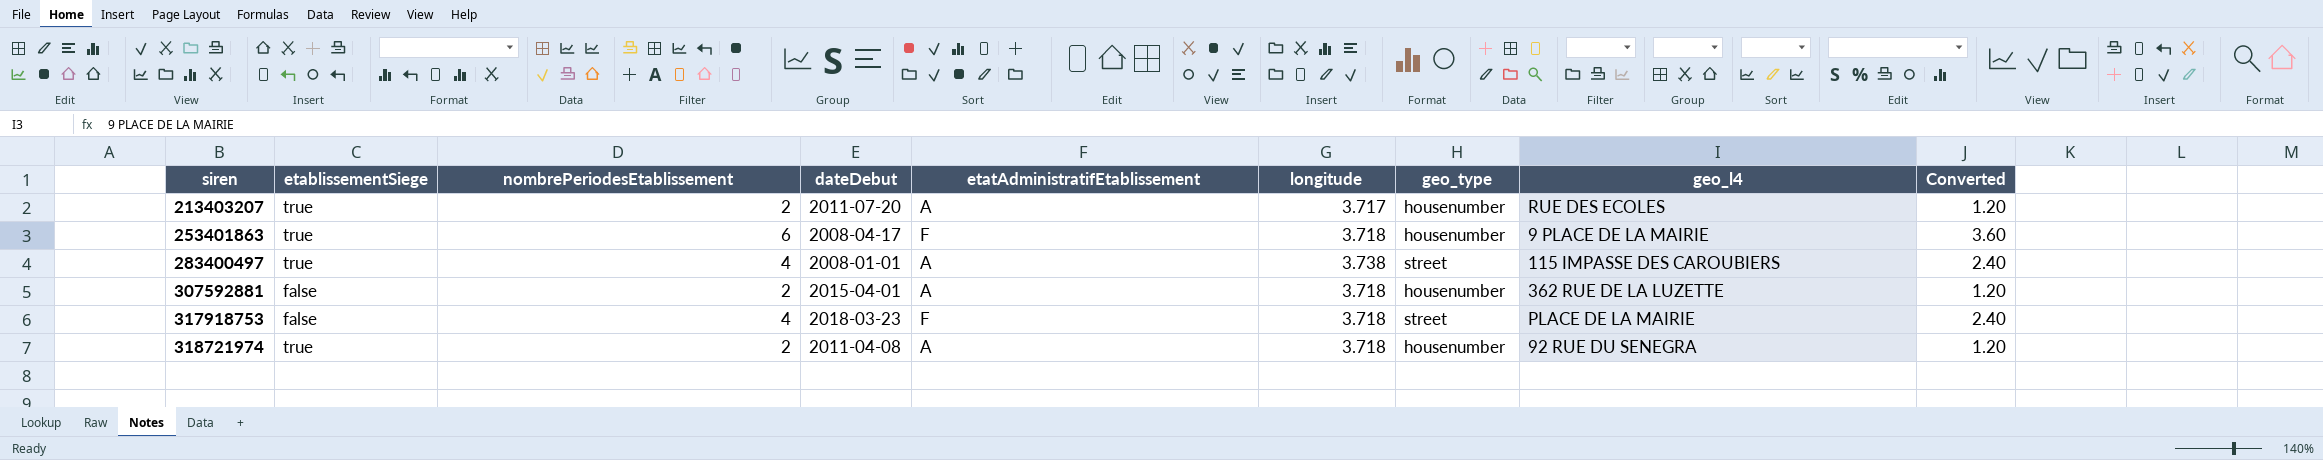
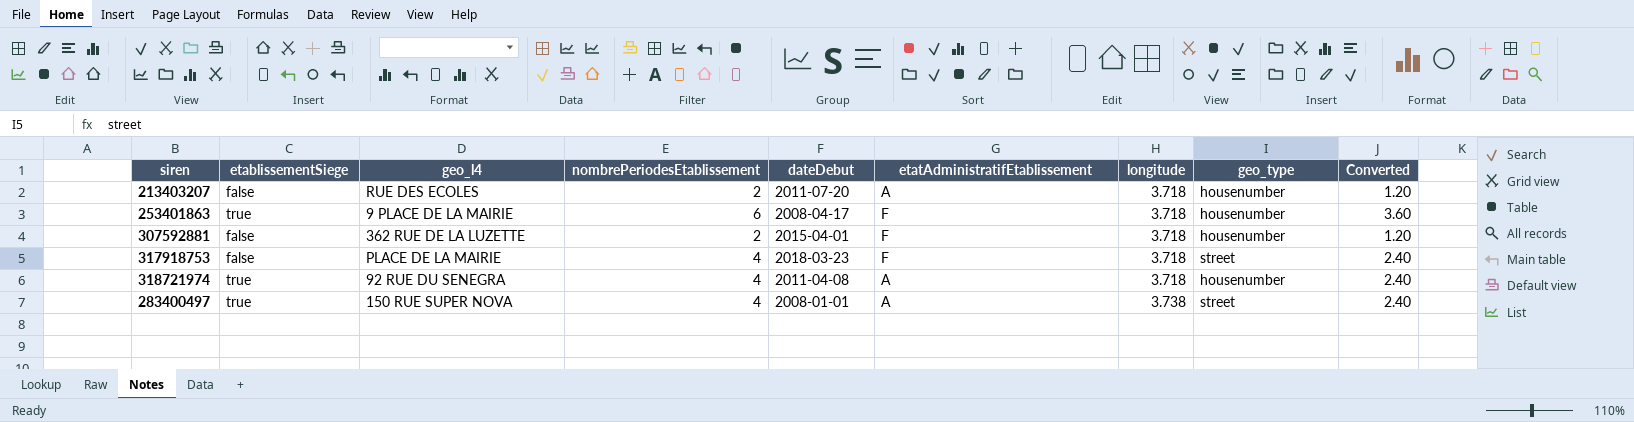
row order: siren ascending -> longitude ascending
column geo_l4 | position: 8 -> 3
213403207 | etablissementSiege: true -> false
213403207 | longitude: 3.717 -> 3.718
307592881 | etatAdministratifEtablissement: A -> F
318721974 | nombrePeriodesEtablissement: 2 -> 4
318721974 | Converted: 1.20 -> 2.40
283400497 | geo_l4: 115 IMPASSE DES CAROUBIERS -> 150 RUE SUPER NOVA

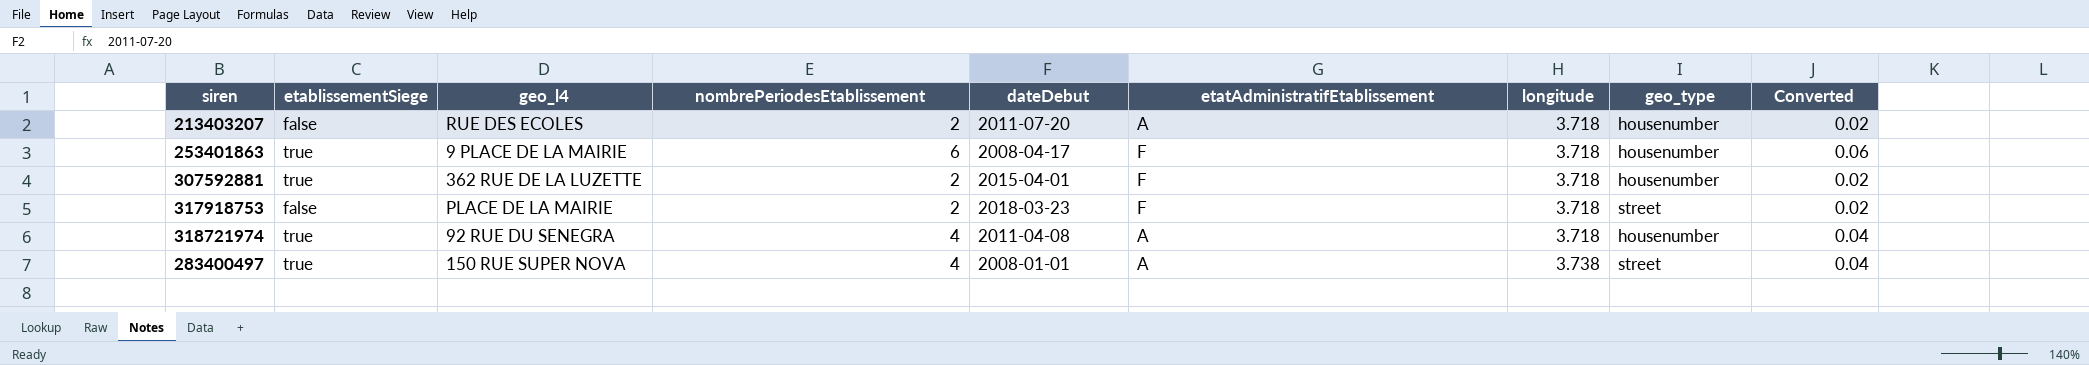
column Converted | formula: [nombrePeriodesEtablissement] * 0.6 -> [nombrePeriodesEtablissement] * 0.01
307592881 | etablissementSiege: false -> true
317918753 | nombrePeriodesEtablissement: 4 -> 2

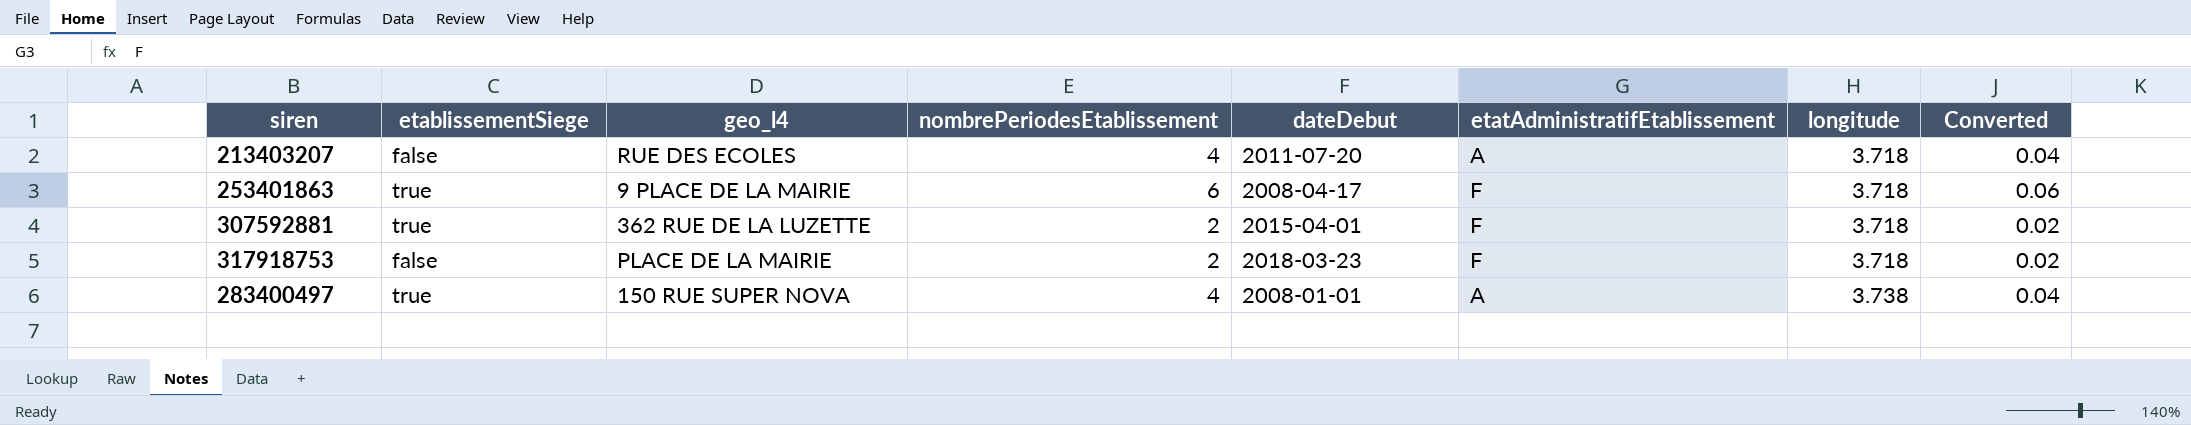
column geo_type | position: 8 -> none
row 318721974: true | 92 RUE DU SENEGRA | 4 | 2011-04-08 | A | 3.718 | housenumber | 0.04 -> none
213403207 | nombrePeriodesEtablissement: 2 -> 4
213403207 | Converted: 0.02 -> 0.04

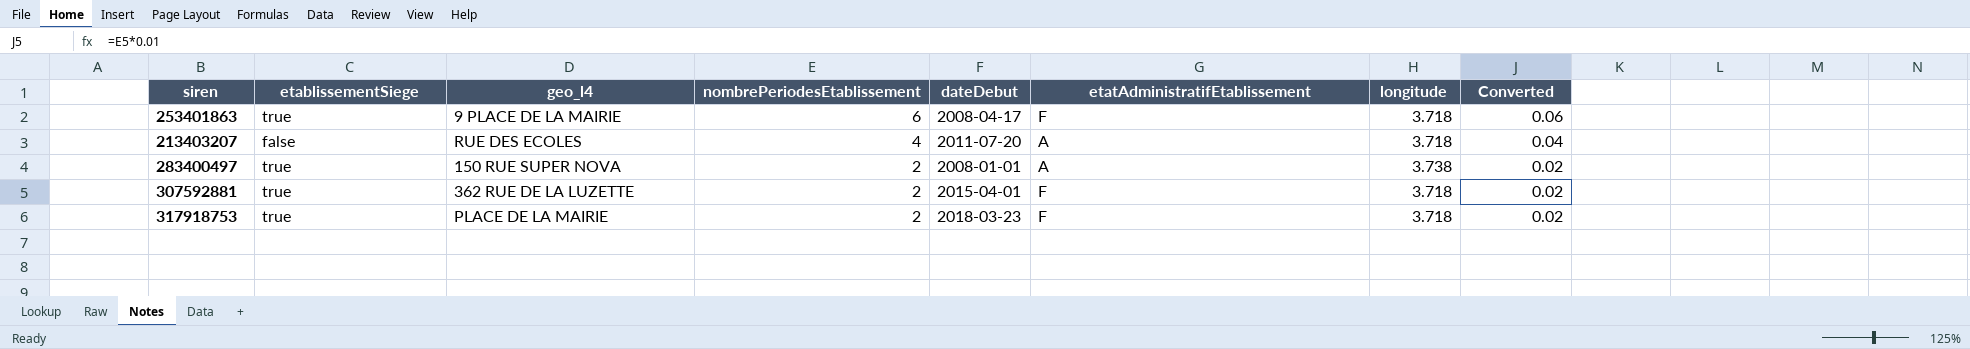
row order: longitude ascending -> nombrePeriodesEtablissement descending
283400497 | nombrePeriodesEtablissement: 4 -> 2
283400497 | Converted: 0.04 -> 0.02
317918753 | etablissementSiege: false -> true

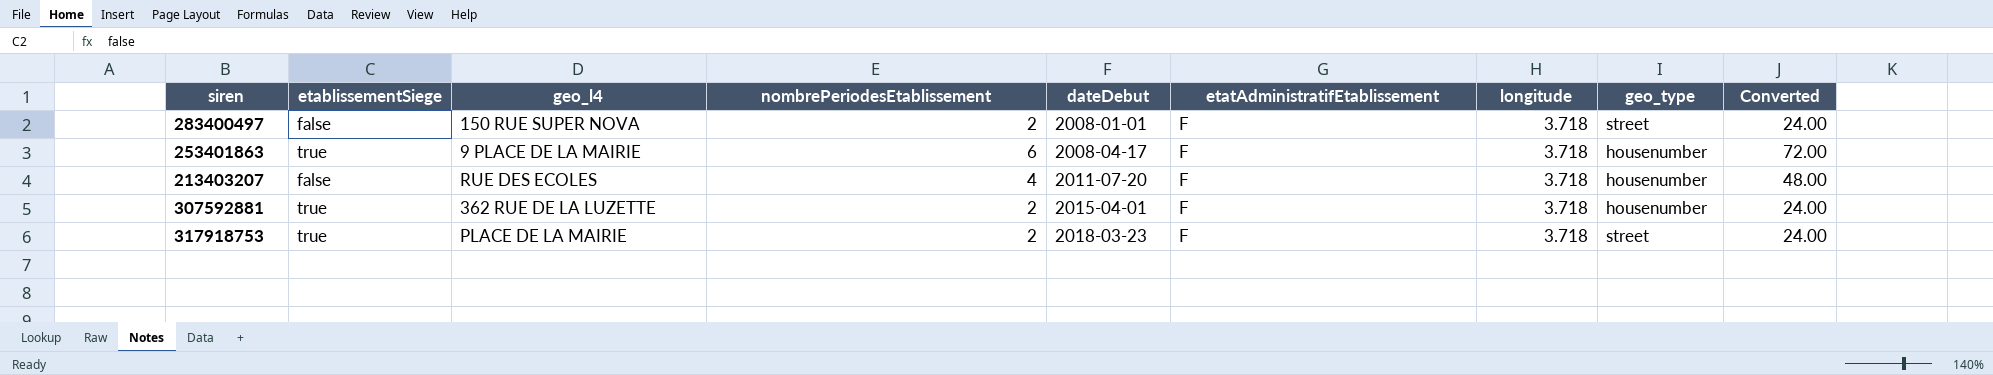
row order: nombrePeriodesEtablissement descending -> dateDebut ascending
column geo_type | position: none -> 8
column Converted | formula: [nombrePeriodesEtablissement] * 0.01 -> [nombrePeriodesEtablissement] * 12
283400497 | etablissementSiege: true -> false
283400497 | etatAdministratifEtablissement: A -> F
283400497 | longitude: 3.738 -> 3.718
213403207 | etatAdministratifEtablissement: A -> F

